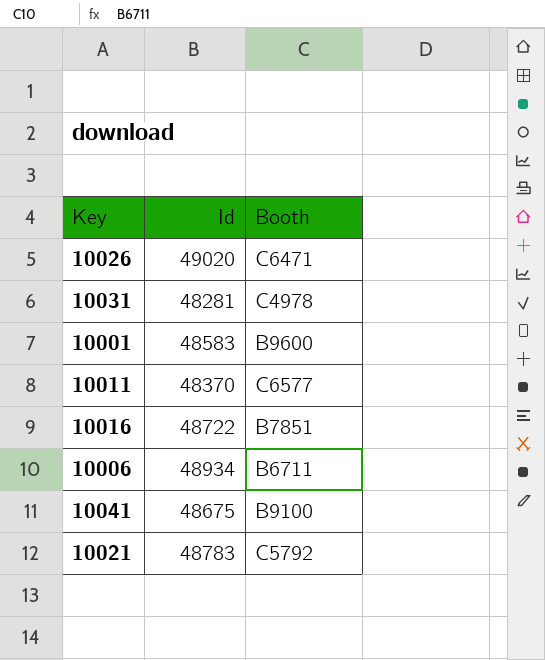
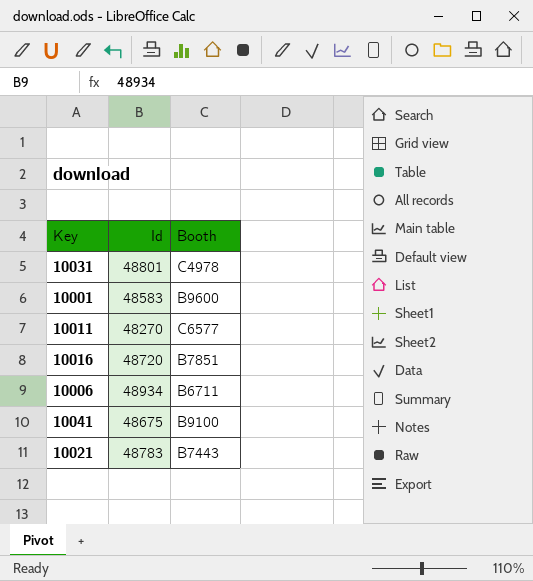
row 10026: 49020 | C6471 -> none
10031 | Id: 48281 -> 48801
10011 | Id: 48370 -> 48270
10016 | Id: 48722 -> 48720
10021 | Booth: C5792 -> B7443

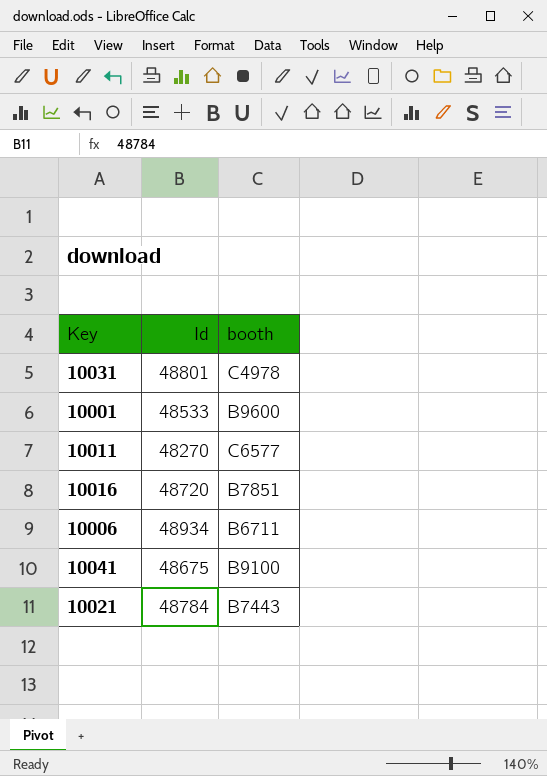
column name: Booth -> booth
10001 | Id: 48583 -> 48533
10021 | Id: 48783 -> 48784

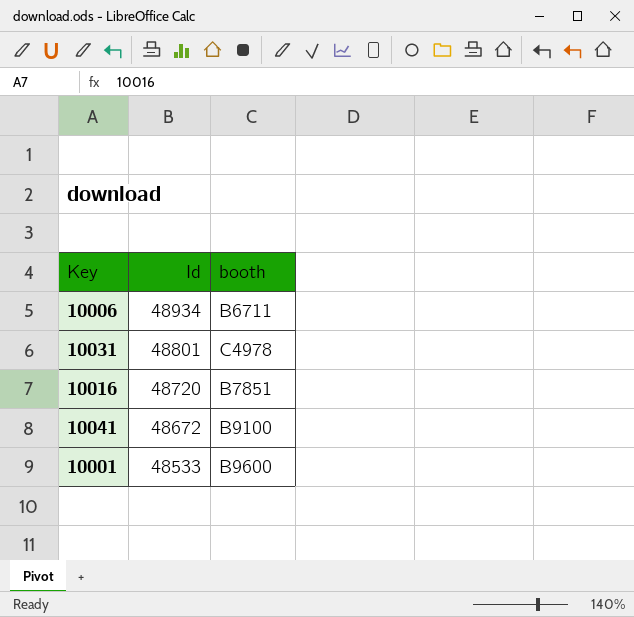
row order: none -> Id descending
row 10011: 48270 | C6577 -> none
row 10021: 48784 | B7443 -> none
10041 | Id: 48675 -> 48672

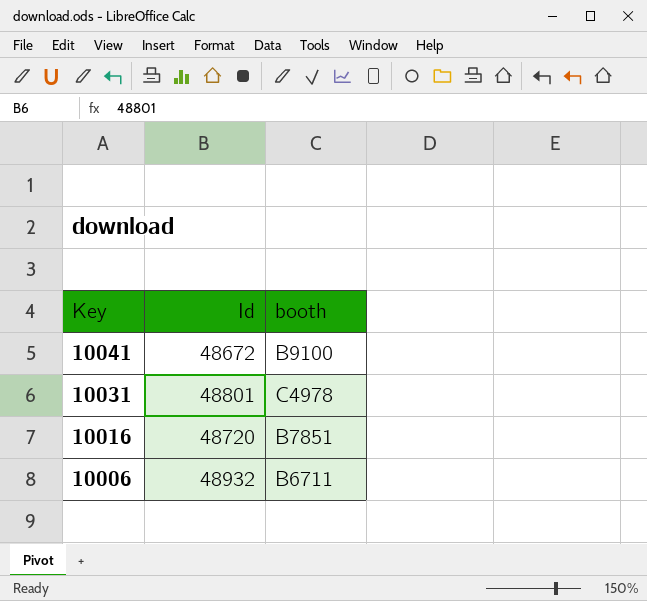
row order: Id descending -> Key descending
row 10001: 48533 | B9600 -> none
10006 | Id: 48934 -> 48932

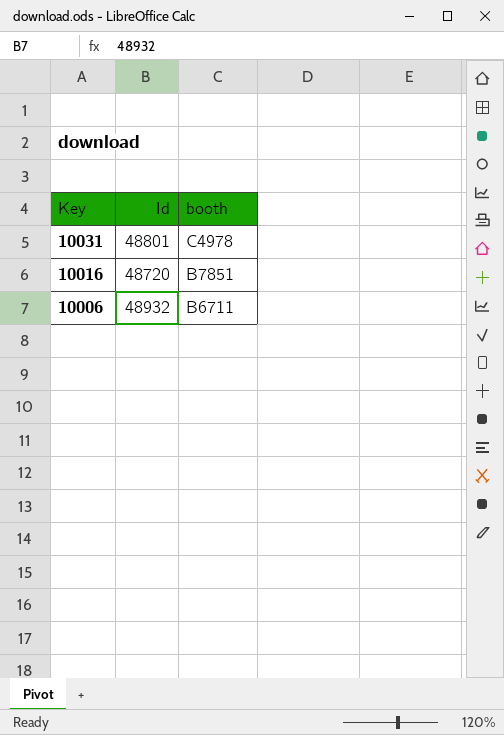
row 10041: 48672 | B9100 -> none

